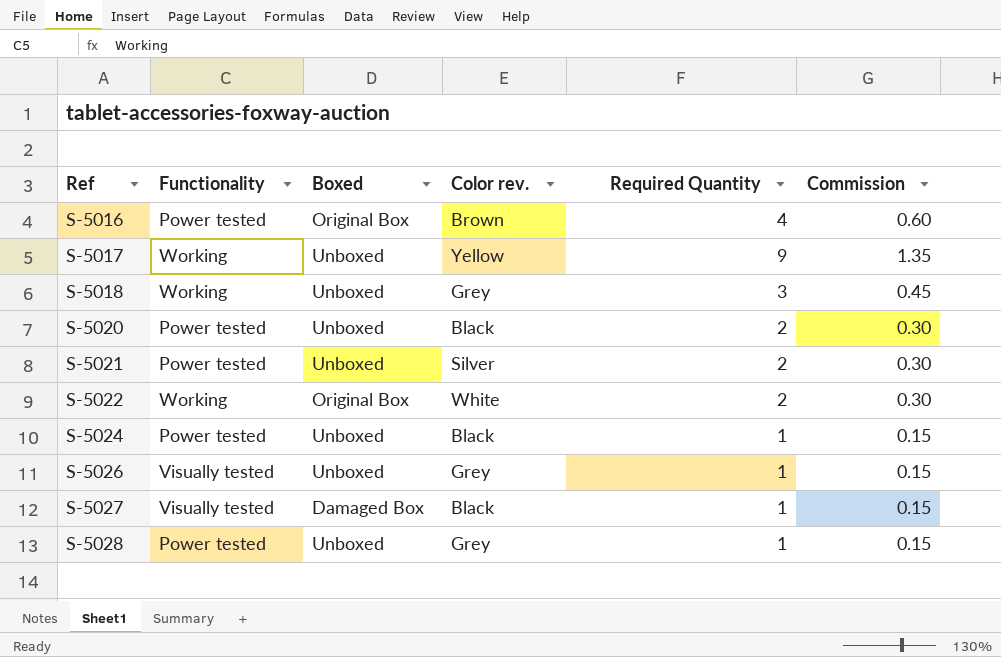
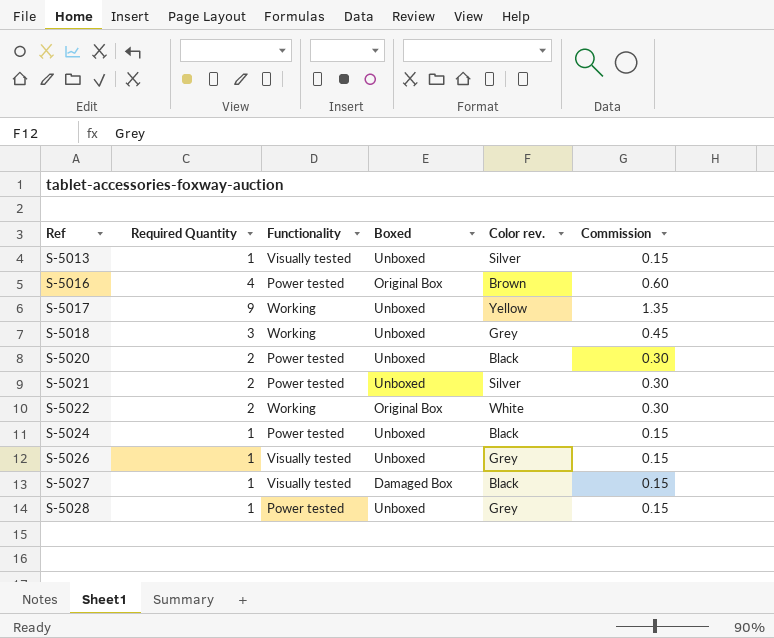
column Required Quantity | position: 5 -> 2
row S-5013: none -> 1 | Visually tested | Unboxed | Silver | 0.15

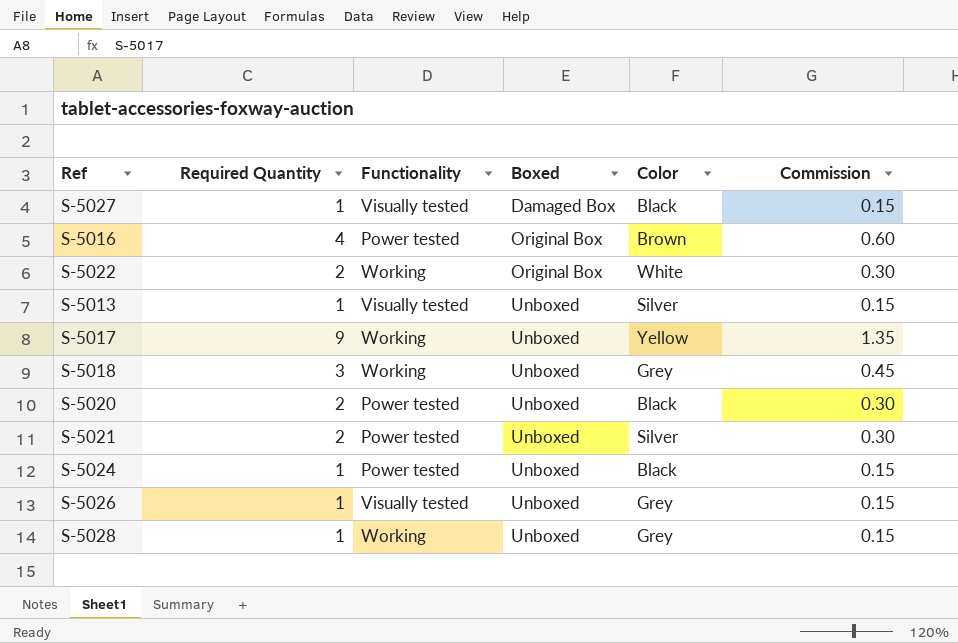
row order: Ref ascending -> Boxed ascending
column name: Color rev. -> Color
S-5028 | Functionality: Power tested -> Working

